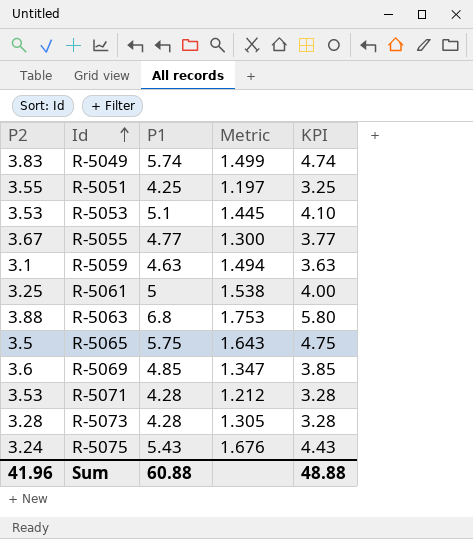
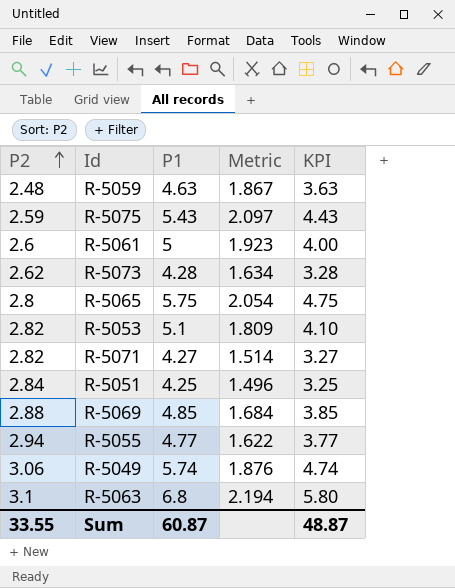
row order: Id ascending -> P2 ascending
R-5059 | P2: 3.1 -> 2.48
R-5059 | Metric: 1.494 -> 1.867
R-5075 | P2: 3.24 -> 2.59
R-5075 | Metric: 1.676 -> 2.097
R-5061 | P2: 3.25 -> 2.6
R-5061 | Metric: 1.538 -> 1.923
R-5073 | P2: 3.28 -> 2.62
R-5073 | Metric: 1.305 -> 1.634
R-5065 | P2: 3.5 -> 2.8
R-5065 | Metric: 1.643 -> 2.054
R-5053 | P2: 3.53 -> 2.82
R-5053 | Metric: 1.445 -> 1.809
R-5071 | P2: 3.53 -> 2.82
R-5071 | P1: 4.28 -> 4.27
R-5071 | Metric: 1.212 -> 1.514
R-5071 | KPI: 3.28 -> 3.27
R-5051 | P2: 3.55 -> 2.84
R-5051 | Metric: 1.197 -> 1.496
R-5069 | P2: 3.6 -> 2.88
R-5069 | Metric: 1.347 -> 1.684
R-5055 | P2: 3.67 -> 2.94
R-5055 | Metric: 1.300 -> 1.622
R-5049 | P2: 3.83 -> 3.06
R-5049 | Metric: 1.499 -> 1.876
R-5063 | P2: 3.88 -> 3.1
R-5063 | Metric: 1.753 -> 2.194
Sum | P2: 41.96 -> 33.55
Sum | P1: 60.88 -> 60.87
Sum | KPI: 48.88 -> 48.87

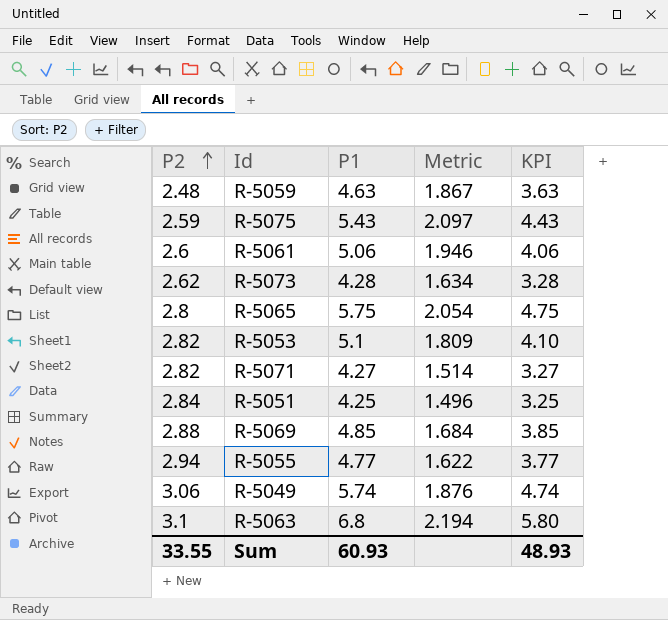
R-5061 | P1: 5 -> 5.06
R-5061 | Metric: 1.923 -> 1.946
R-5061 | KPI: 4.00 -> 4.06
Sum | P1: 60.87 -> 60.93
Sum | KPI: 48.87 -> 48.93

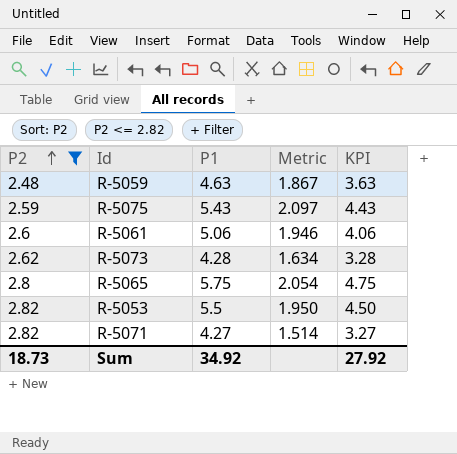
filter: none -> P2 <= 2.82
R-5053 | P1: 5.1 -> 5.5
R-5053 | Metric: 1.809 -> 1.950
R-5053 | KPI: 4.10 -> 4.50
Sum | P2: 33.55 -> 18.73
Sum | P1: 60.93 -> 34.92
Sum | KPI: 48.93 -> 27.92

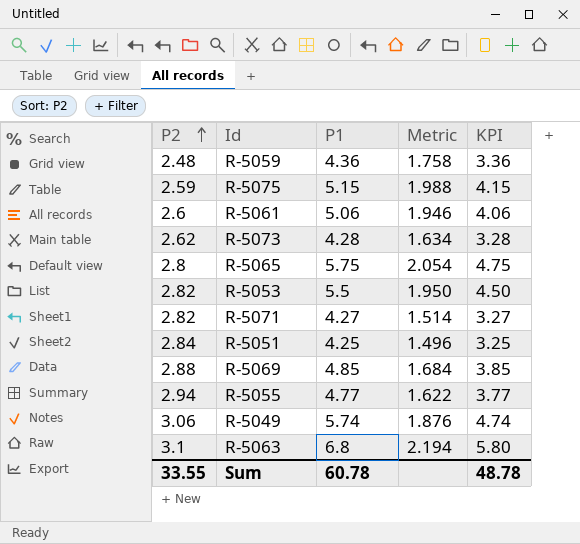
filter: P2 <= 2.82 -> none
R-5059 | P1: 4.63 -> 4.36
R-5059 | Metric: 1.867 -> 1.758
R-5059 | KPI: 3.63 -> 3.36
R-5075 | P1: 5.43 -> 5.15
R-5075 | Metric: 2.097 -> 1.988
R-5075 | KPI: 4.43 -> 4.15
Sum | P2: 18.73 -> 33.55
Sum | P1: 34.92 -> 60.78
Sum | KPI: 27.92 -> 48.78

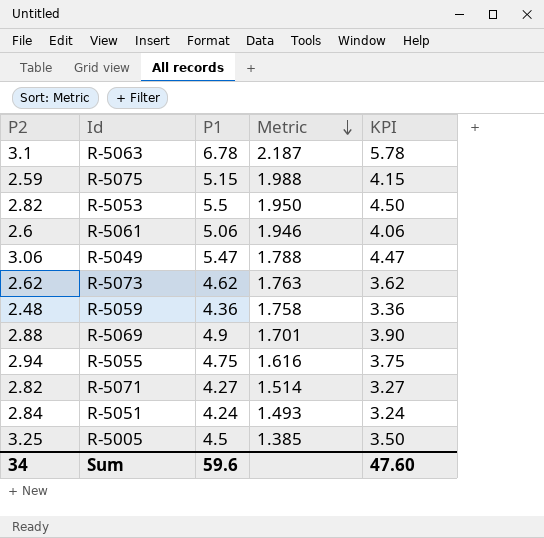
row order: P2 ascending -> Metric descending
row R-5065: 2.8 | 5.75 | 2.054 | 4.75 -> none
R-5063 | P1: 6.8 -> 6.78
R-5063 | Metric: 2.194 -> 2.187
R-5063 | KPI: 5.80 -> 5.78
R-5049 | P1: 5.74 -> 5.47
R-5049 | Metric: 1.876 -> 1.788
R-5049 | KPI: 4.74 -> 4.47
R-5073 | P1: 4.28 -> 4.62
R-5073 | Metric: 1.634 -> 1.763
R-5073 | KPI: 3.28 -> 3.62
R-5069 | P1: 4.85 -> 4.9
R-5069 | Metric: 1.684 -> 1.701
R-5069 | KPI: 3.85 -> 3.90
R-5055 | P1: 4.77 -> 4.75
R-5055 | Metric: 1.622 -> 1.616
R-5055 | KPI: 3.77 -> 3.75
R-5051 | P1: 4.25 -> 4.24
R-5051 | Metric: 1.496 -> 1.493
R-5051 | KPI: 3.25 -> 3.24
row R-5005: none -> 3.25 | 4.5 | 1.385 | 3.50
Sum | P2: 33.55 -> 34
Sum | P1: 60.78 -> 59.6
Sum | KPI: 48.78 -> 47.60

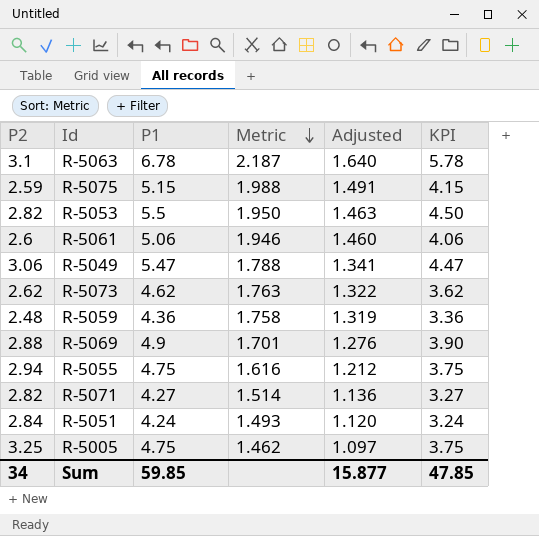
column Adjusted | formula: none -> [Metric] * 0.75
R-5005 | P1: 4.5 -> 4.75
R-5005 | Metric: 1.385 -> 1.462
R-5005 | KPI: 3.50 -> 3.75
Sum | P1: 59.6 -> 59.85
Sum | KPI: 47.60 -> 47.85

